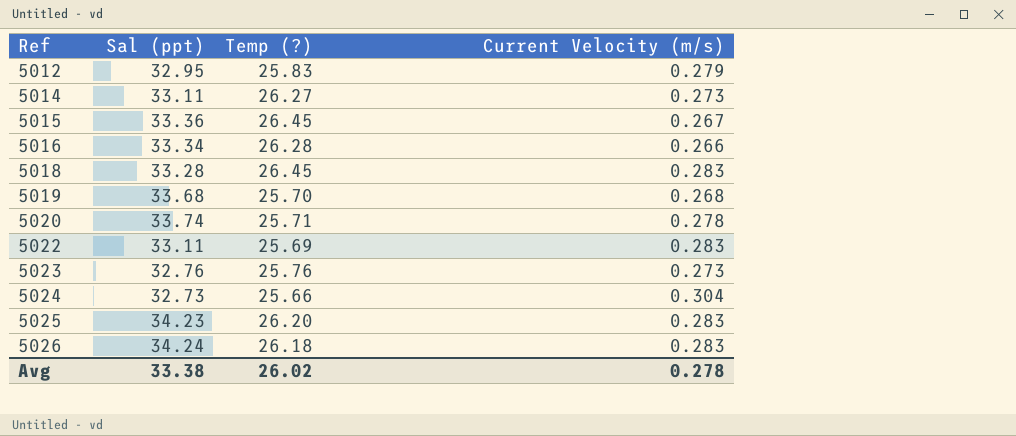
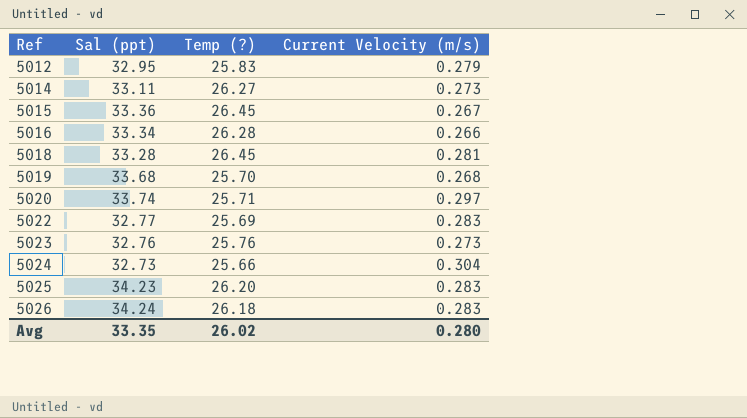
5018 | Current Velocity (m/s): 0.283 -> 0.281
5020 | Current Velocity (m/s): 0.278 -> 0.297
5022 | Sal (ppt): 33.11 -> 32.77
Avg | Sal (ppt): 33.38 -> 33.35
Avg | Current Velocity (m/s): 0.278 -> 0.280

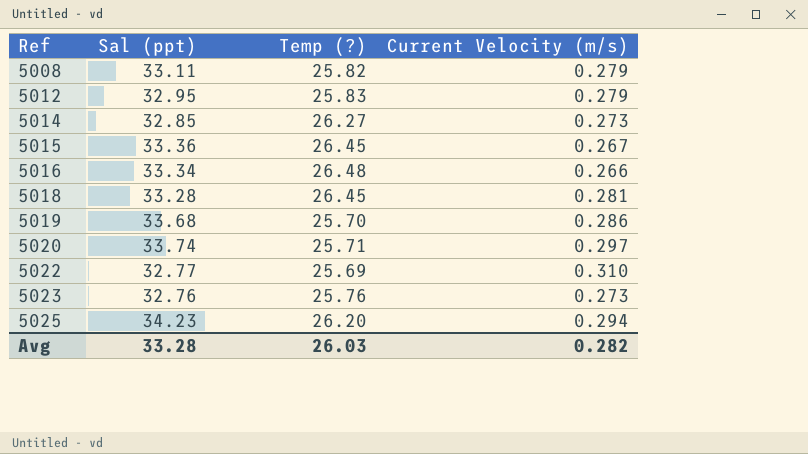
row 5024: 32.73 | 25.66 | 0.304 -> none
row 5026: 34.24 | 26.18 | 0.283 -> none
row 5008: none -> 33.11 | 25.82 | 0.279
5014 | Sal (ppt): 33.11 -> 32.85
5016 | Temp (?): 26.28 -> 26.48
5019 | Current Velocity (m/s): 0.268 -> 0.286
5022 | Current Velocity (m/s): 0.283 -> 0.310
5025 | Current Velocity (m/s): 0.283 -> 0.294
Avg | Sal (ppt): 33.35 -> 33.28
Avg | Temp (?): 26.02 -> 26.03
Avg | Current Velocity (m/s): 0.280 -> 0.282

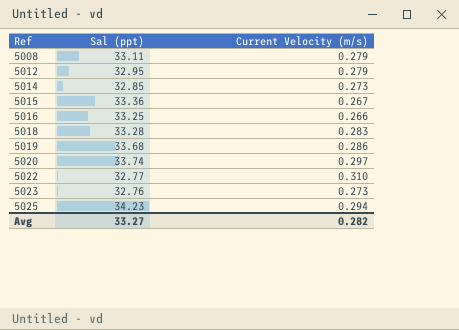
column Temp (?) | position: 3 -> none
5016 | Sal (ppt): 33.34 -> 33.25
5018 | Current Velocity (m/s): 0.281 -> 0.283
Avg | Sal (ppt): 33.28 -> 33.27

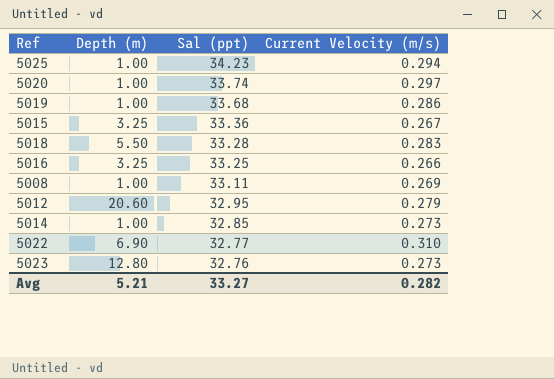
row order: Ref ascending -> Sal (ppt) descending
column Depth (m) | position: none -> 2
5008 | Current Velocity (m/s): 0.279 -> 0.269

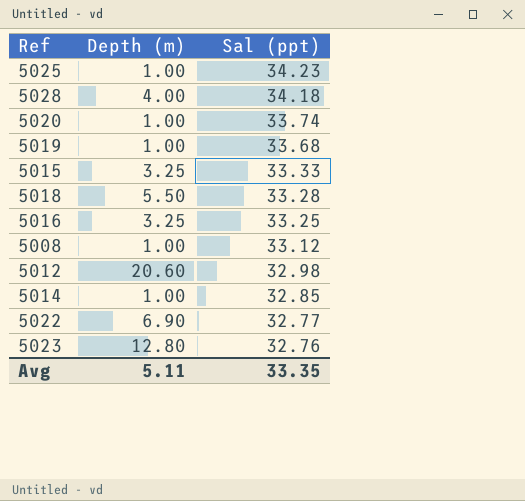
column Current Velocity (m/s) | position: 4 -> none
row 5028: none -> 4.00 | 34.18
5015 | Sal (ppt): 33.36 -> 33.33
5008 | Sal (ppt): 33.11 -> 33.12
5012 | Sal (ppt): 32.95 -> 32.98
Avg | Depth (m): 5.21 -> 5.11
Avg | Sal (ppt): 33.27 -> 33.35

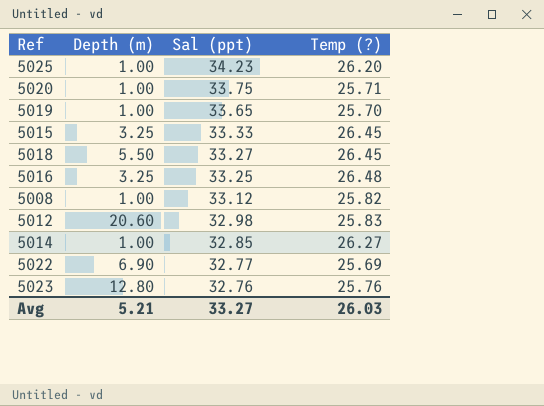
column Temp (?) | position: none -> 4
row 5028: 4.00 | 34.18 -> none
5020 | Sal (ppt): 33.74 -> 33.75
5019 | Sal (ppt): 33.68 -> 33.65
5018 | Sal (ppt): 33.28 -> 33.27
Avg | Depth (m): 5.11 -> 5.21
Avg | Sal (ppt): 33.35 -> 33.27

